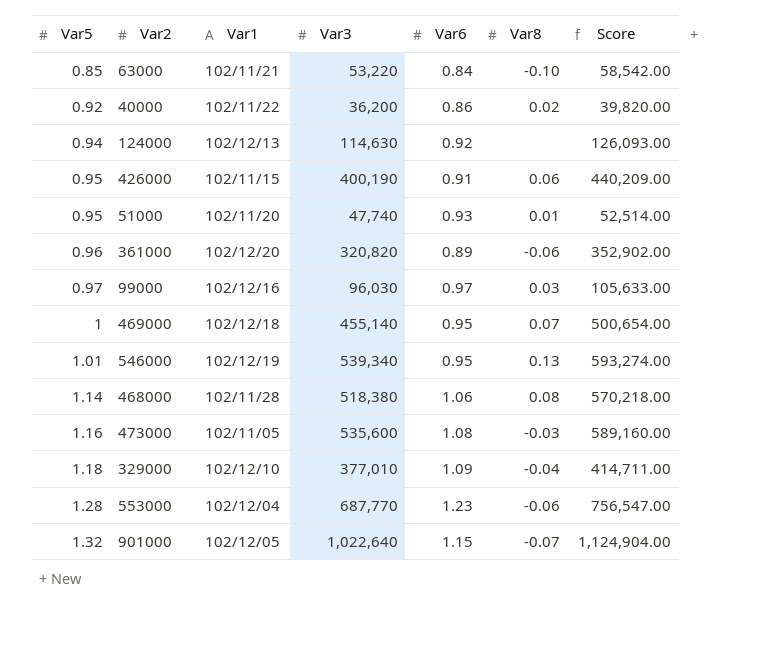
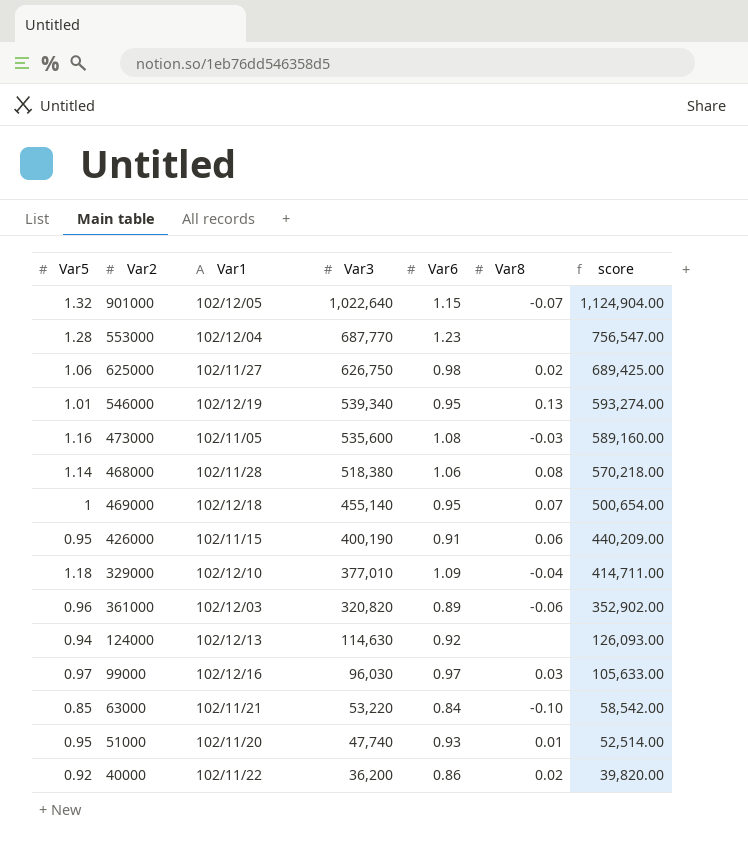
row order: Var5 ascending -> Var3 descending
column name: Score -> score
553000 | Var8: -0.06 -> none
row 625000: none -> 1.06 | 102/11/27 | 626,750 | 0.98 | 0.02 | 689,425.00
361000 | Var1: 102/12/20 -> 102/12/03

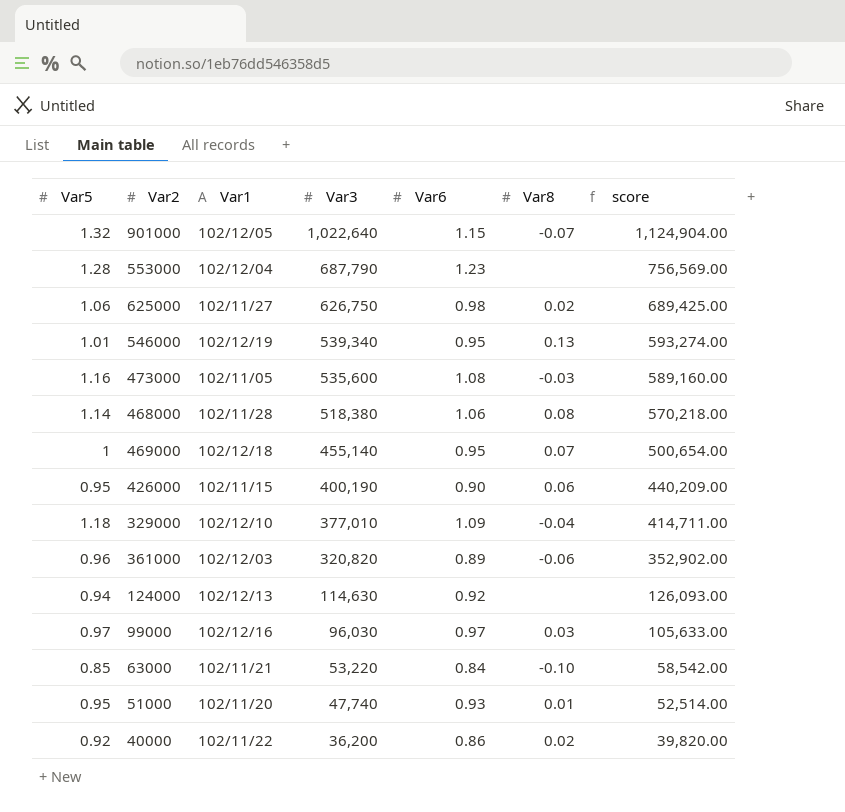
553000 | Var3: 687,770 -> 687,790
553000 | score: 756,547.00 -> 756,569.00
426000 | Var6: 0.91 -> 0.90

